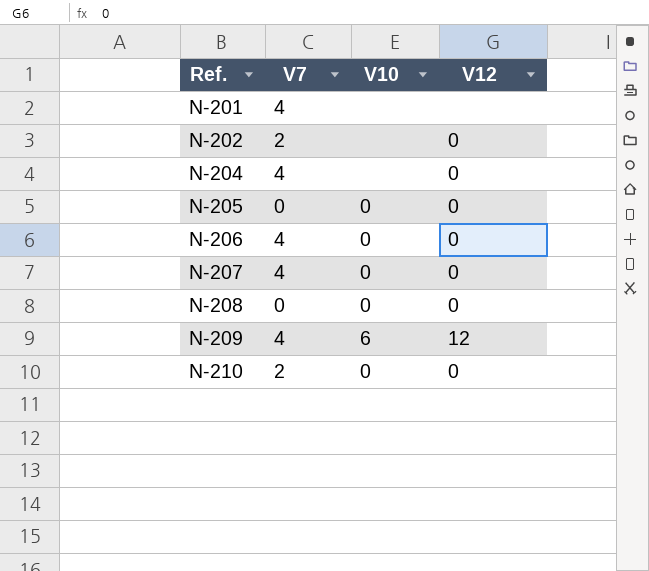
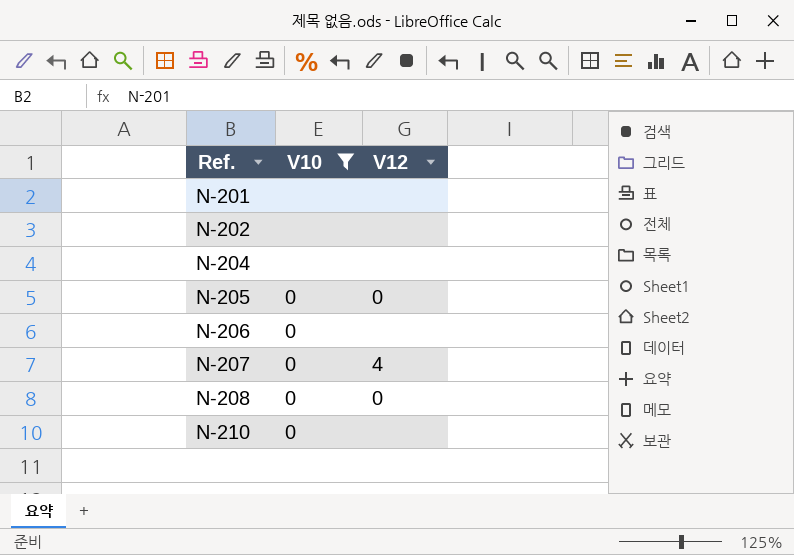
filter: none -> V10 != 6
column V7 | position: 2 -> none
N-202 | V12: 0 -> none
N-204 | V12: 0 -> none
N-206 | V12: 0 -> none
N-207 | V12: 0 -> 4
N-210 | V12: 0 -> none

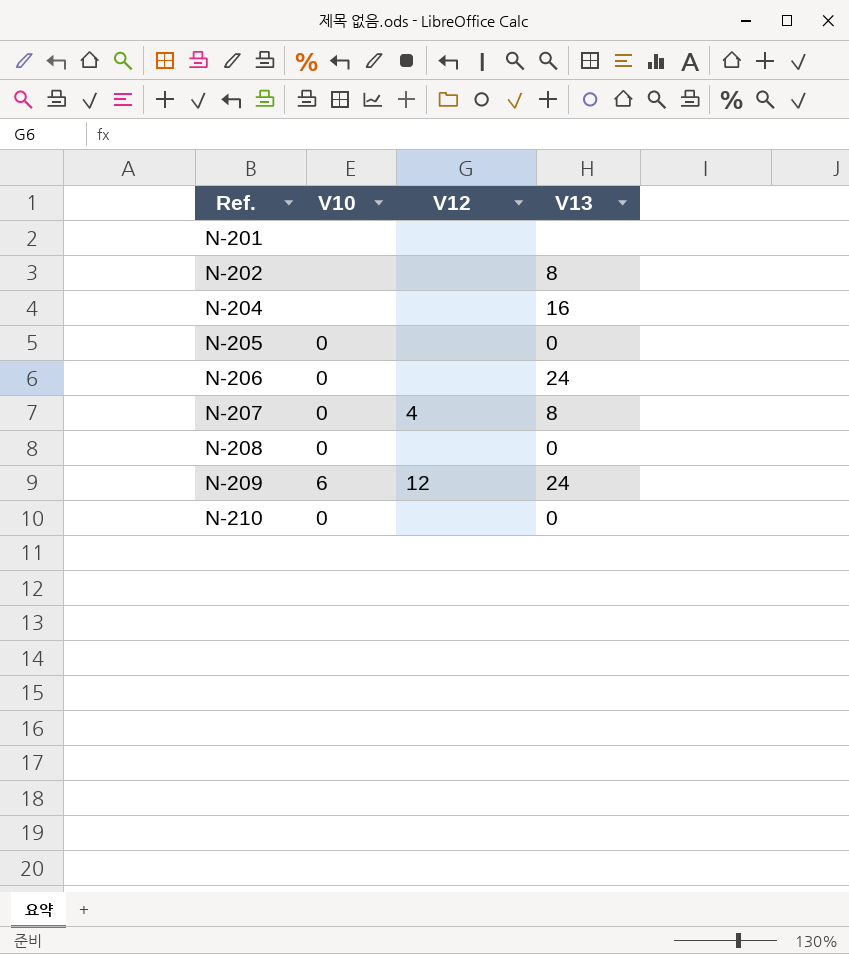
filter: V10 != 6 -> none
column V13 | position: none -> 4
N-205 | V12: 0 -> none
N-208 | V12: 0 -> none

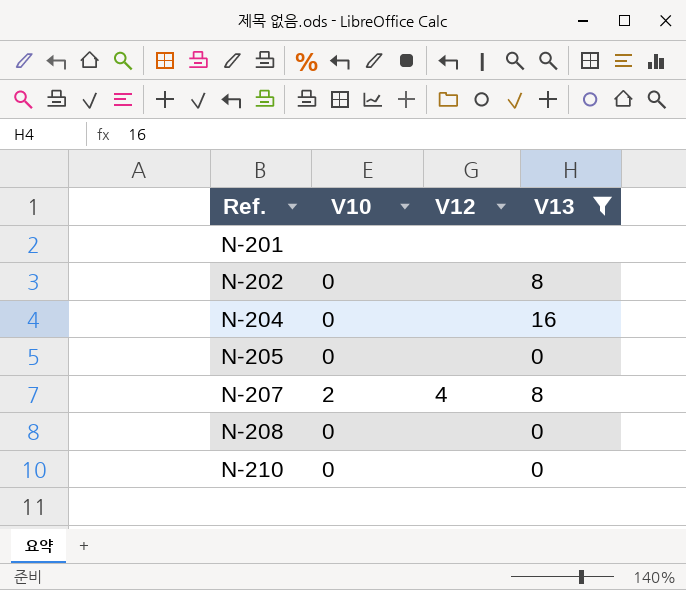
filter: none -> V13 != 24
N-202 | V10: none -> 0
N-204 | V10: none -> 0
N-207 | V10: 0 -> 2

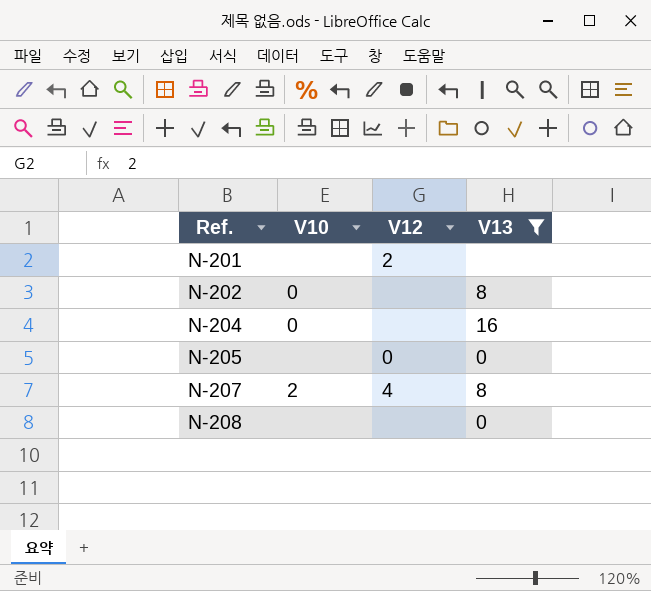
row N-210: 0 | none | 0 -> none
N-201 | V12: none -> 2
N-205 | V10: 0 -> none
N-205 | V12: none -> 0
N-208 | V10: 0 -> none

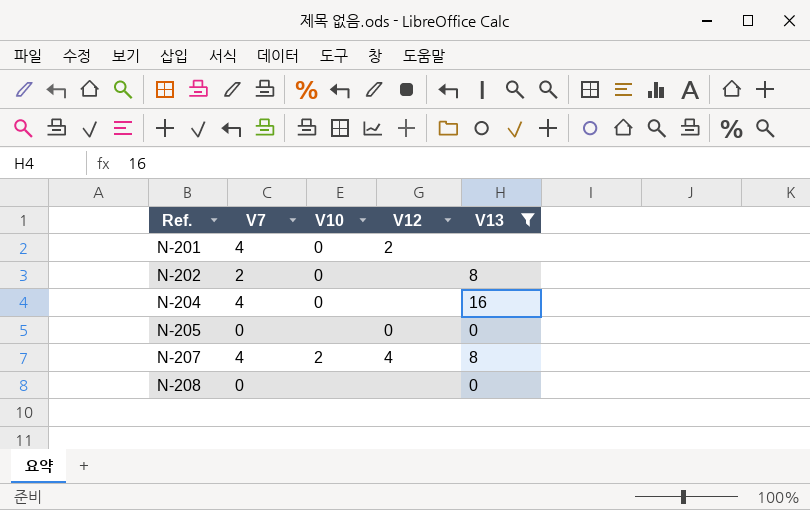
column V7 | position: none -> 2
N-201 | V10: none -> 0

